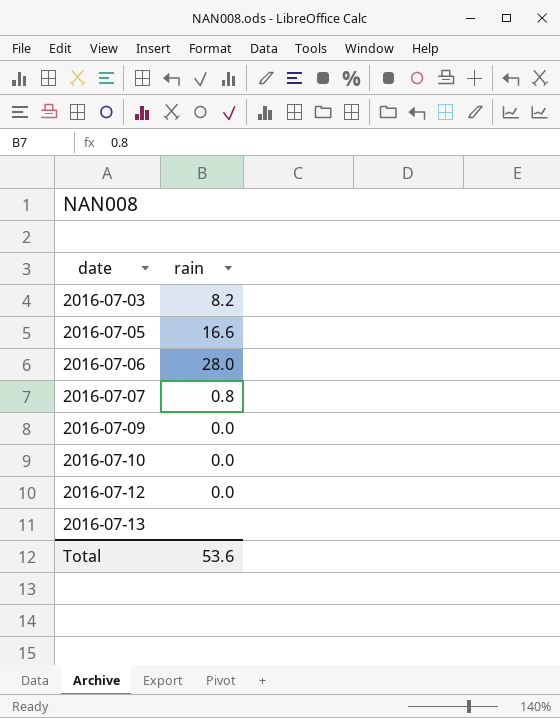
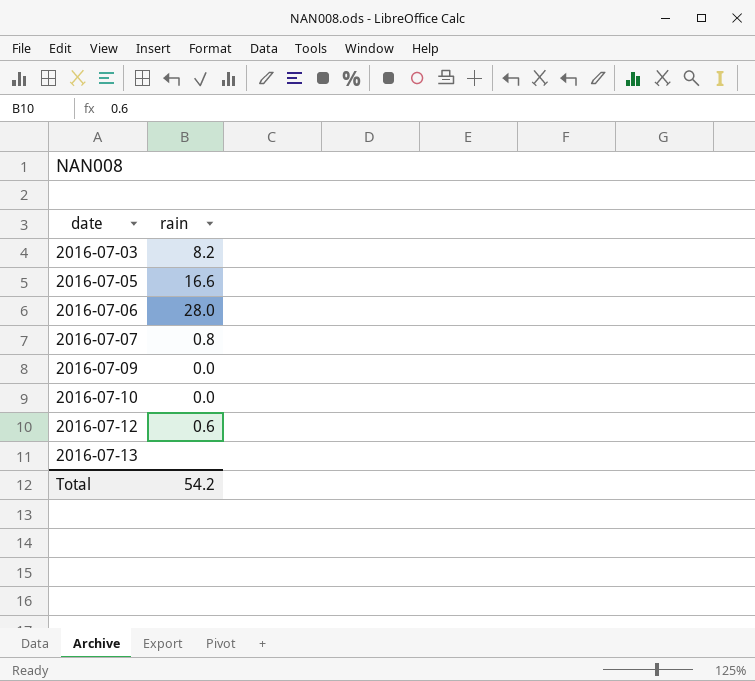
2016-07-12 | rain: 0.0 -> 0.6
Total | rain: 53.6 -> 54.2

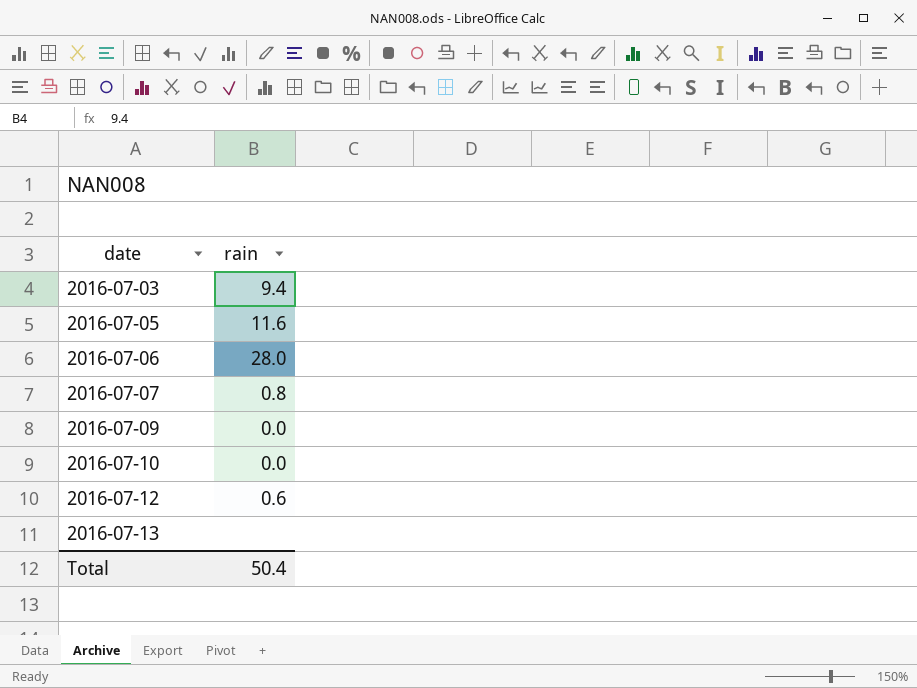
2016-07-03 | rain: 8.2 -> 9.4
2016-07-05 | rain: 16.6 -> 11.6
Total | rain: 54.2 -> 50.4

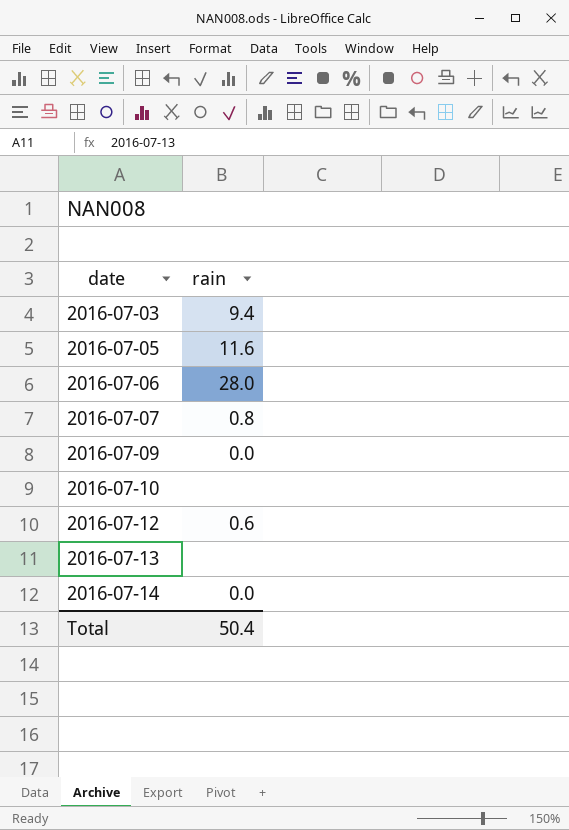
2016-07-10 | rain: 0.0 -> none
row 2016-07-14: none -> 0.0

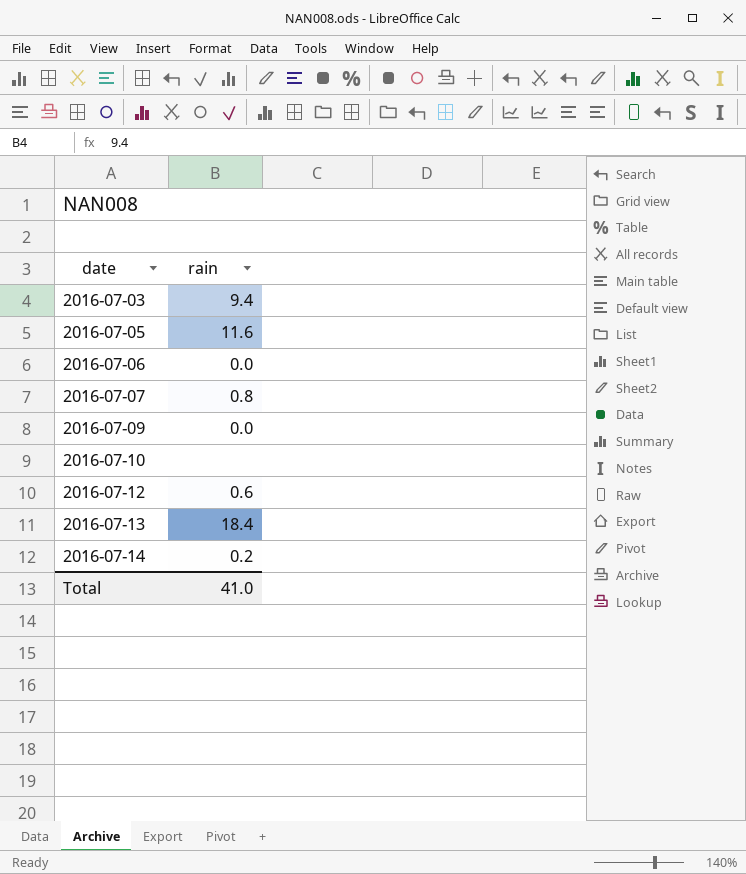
2016-07-06 | rain: 28.0 -> 0.0
2016-07-13 | rain: none -> 18.4
2016-07-14 | rain: 0.0 -> 0.2
Total | rain: 50.4 -> 41.0

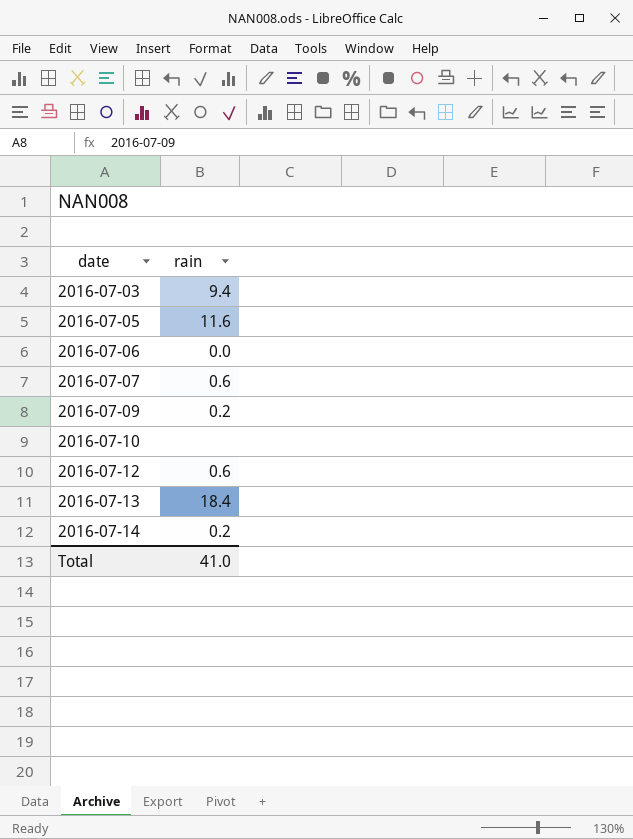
2016-07-07 | rain: 0.8 -> 0.6
2016-07-09 | rain: 0.0 -> 0.2

